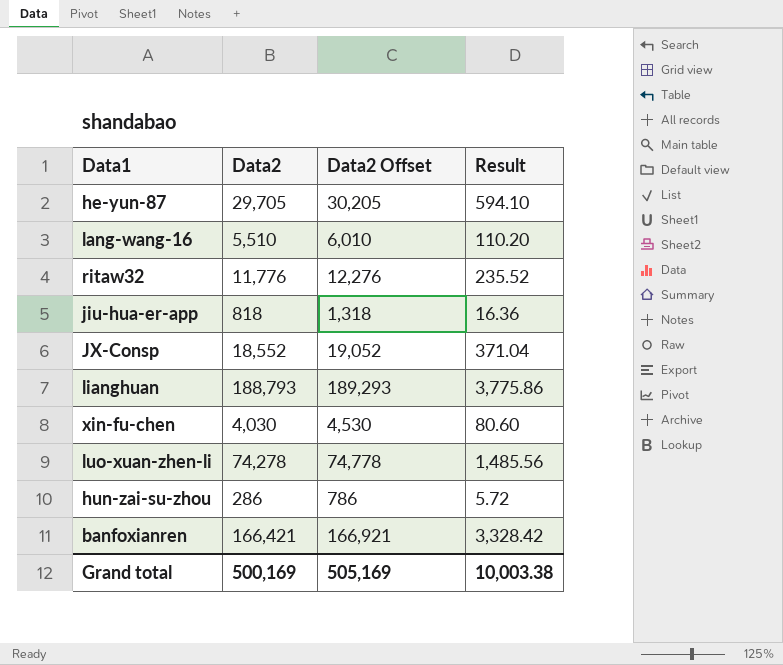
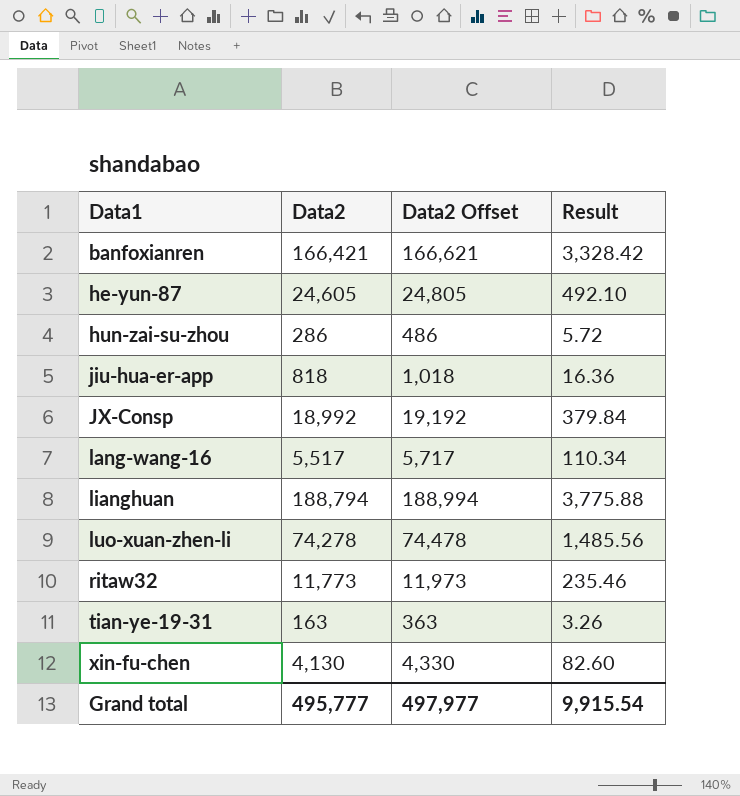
row order: none -> Data1 ascending
column Data2 Offset | formula: [Data2] + 500 -> [Data2] + 200
he-yun-87 | Data2: 29,705 -> 24,605
he-yun-87 | Result: 594.10 -> 492.10
JX-Consp | Data2: 18,552 -> 18,992
JX-Consp | Result: 371.04 -> 379.84
lang-wang-16 | Data2: 5,510 -> 5,517
lang-wang-16 | Result: 110.20 -> 110.34
lianghuan | Data2: 188,793 -> 188,794
lianghuan | Result: 3,775.86 -> 3,775.88
ritaw32 | Data2: 11,776 -> 11,773
ritaw32 | Result: 235.52 -> 235.46
row tian-ye-19-31: none -> 163 | 363 | 3.26
xin-fu-chen | Data2: 4,030 -> 4,130
xin-fu-chen | Result: 80.60 -> 82.60
Grand total | Data2: 500,169 -> 495,777
Grand total | Data2 Offset: 505,169 -> 497,977
Grand total | Result: 10,003.38 -> 9,915.54

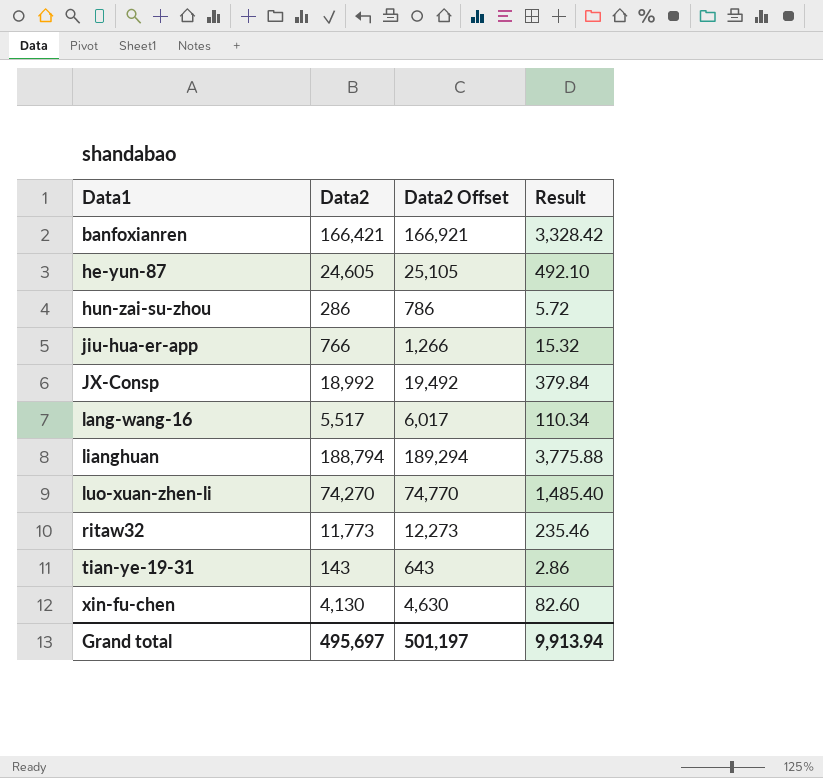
column Data2 Offset | formula: [Data2] + 200 -> [Data2] + 500
jiu-hua-er-app | Data2: 818 -> 766
jiu-hua-er-app | Result: 16.36 -> 15.32
luo-xuan-zhen-li | Data2: 74,278 -> 74,270
luo-xuan-zhen-li | Result: 1,485.56 -> 1,485.40
tian-ye-19-31 | Data2: 163 -> 143
tian-ye-19-31 | Result: 3.26 -> 2.86
Grand total | Data2: 495,777 -> 495,697
Grand total | Data2 Offset: 497,977 -> 501,197
Grand total | Result: 9,915.54 -> 9,913.94

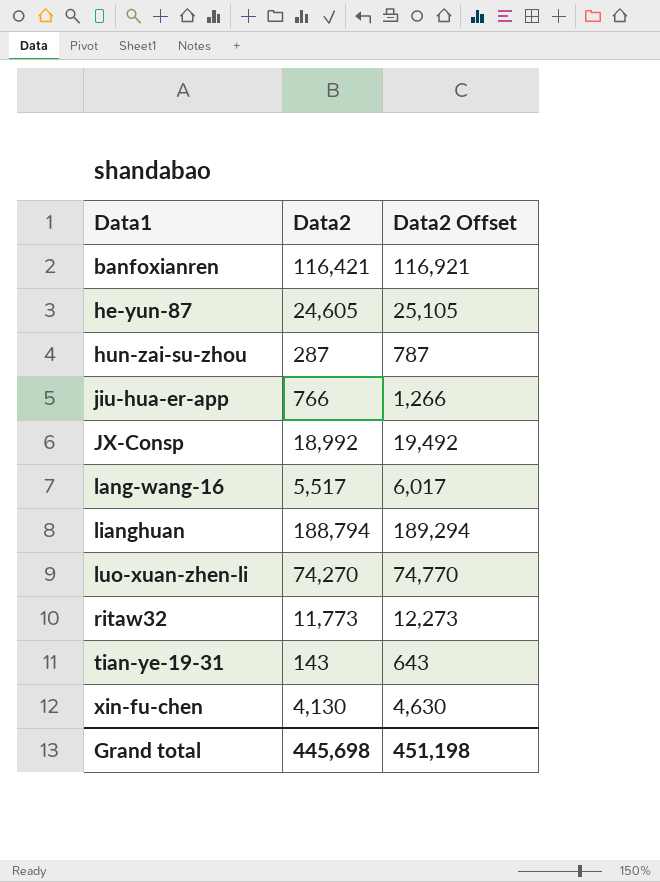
column Result | formula: [Data2] * 0.02 -> none
banfoxianren | Data2: 166,421 -> 116,421
banfoxianren | Data2 Offset: 166,921 -> 116,921
hun-zai-su-zhou | Data2: 286 -> 287
hun-zai-su-zhou | Data2 Offset: 786 -> 787
Grand total | Data2: 495,697 -> 445,698
Grand total | Data2 Offset: 501,197 -> 451,198

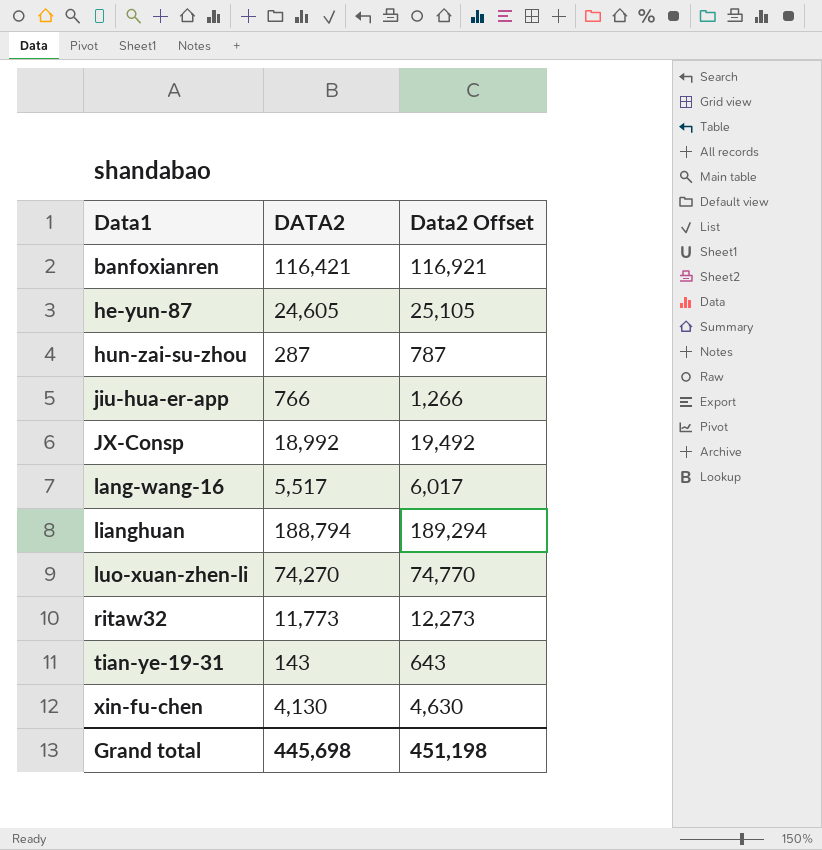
column name: Data2 -> DATA2

